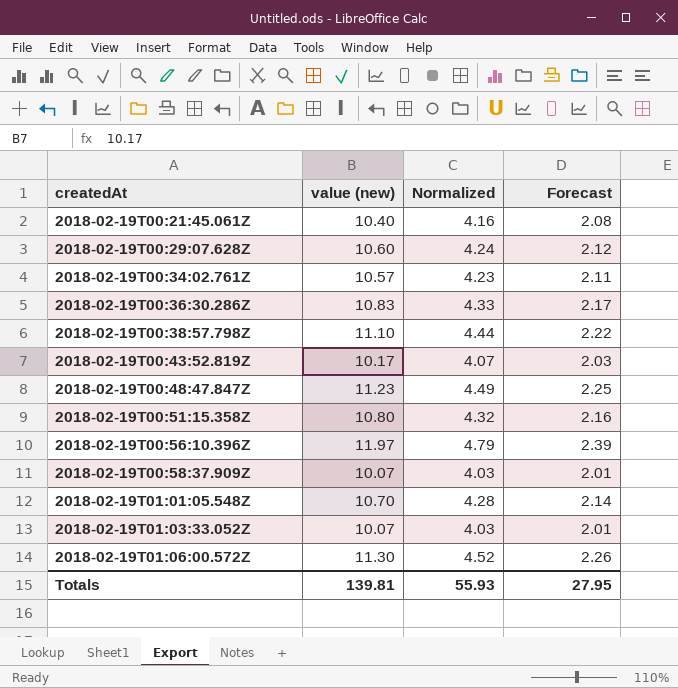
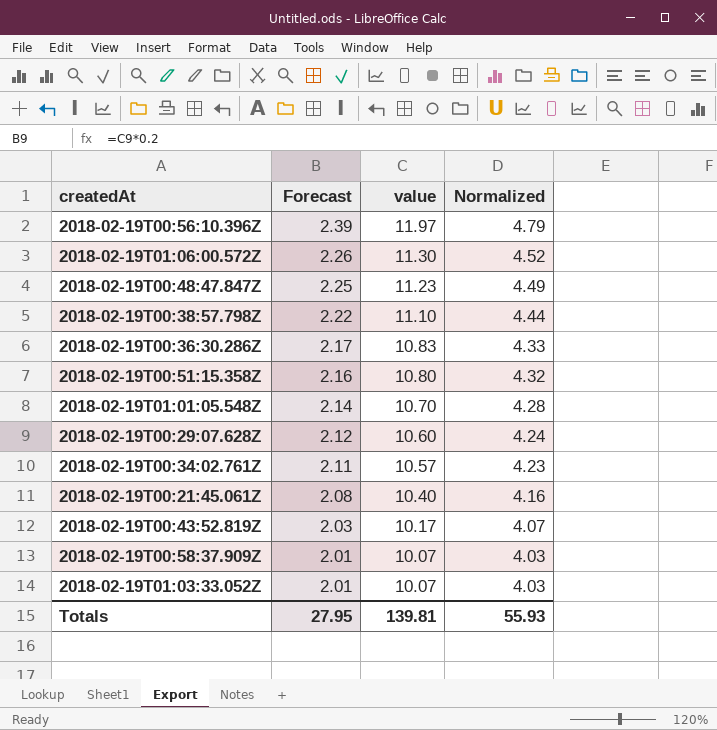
row order: createdAt ascending -> Forecast descending
column Forecast | position: 4 -> 2
column name: value (new) -> value

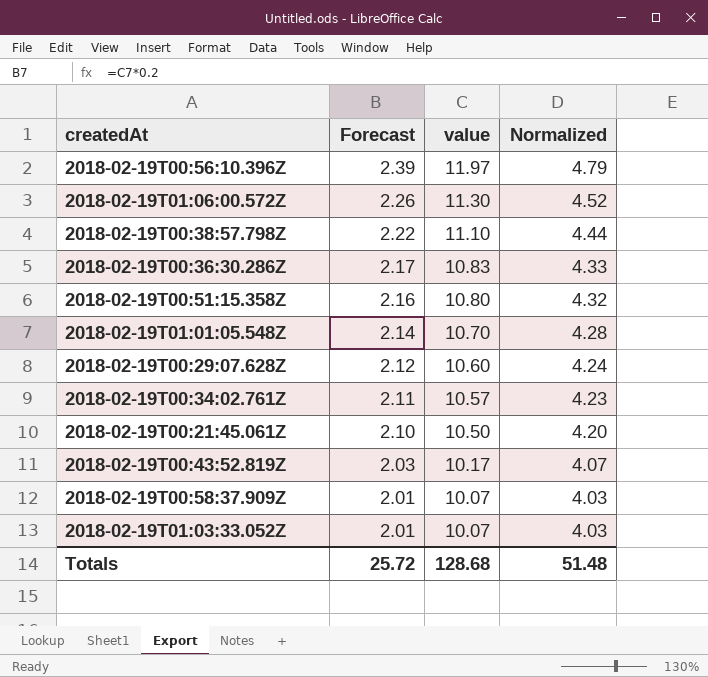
row 2018-02-19T00:48:47.847Z: 2.25 | 11.23 | 4.49 -> none
2018-02-19T00:21:45.061Z | Forecast: 2.08 -> 2.10
2018-02-19T00:21:45.061Z | value: 10.40 -> 10.50
2018-02-19T00:21:45.061Z | Normalized: 4.16 -> 4.20
Totals | Forecast: 27.95 -> 25.72
Totals | value: 139.81 -> 128.68
Totals | Normalized: 55.93 -> 51.48

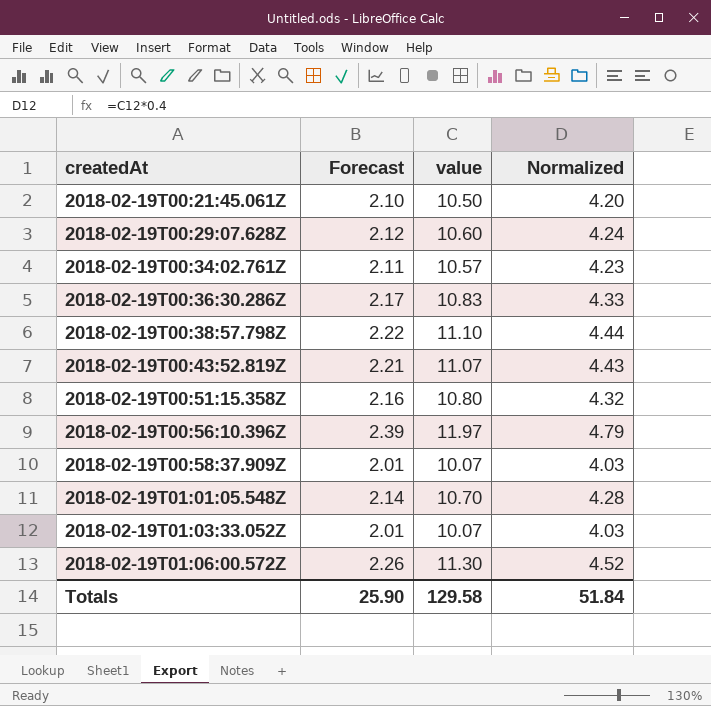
row order: Forecast descending -> createdAt ascending
2018-02-19T00:43:52.819Z | Forecast: 2.03 -> 2.21
2018-02-19T00:43:52.819Z | value: 10.17 -> 11.07
2018-02-19T00:43:52.819Z | Normalized: 4.07 -> 4.43
Totals | Forecast: 25.72 -> 25.90
Totals | value: 128.68 -> 129.58
Totals | Normalized: 51.48 -> 51.84

